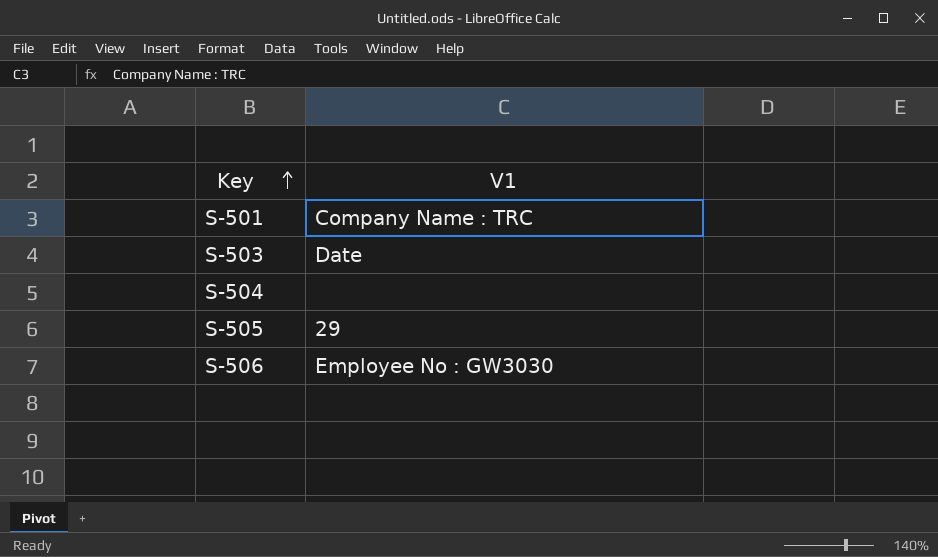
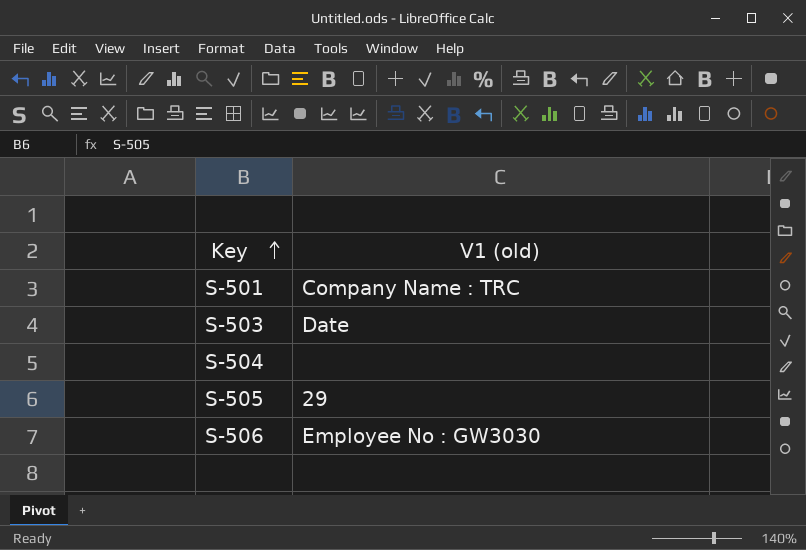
column name: V1 -> V1 (old)

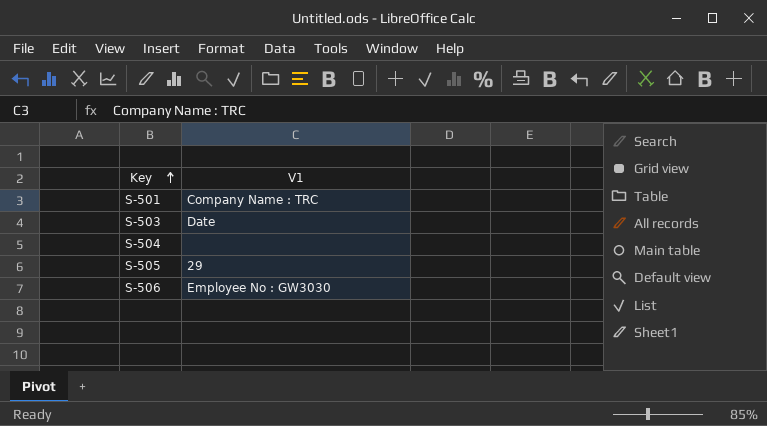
column name: V1 (old) -> V1

